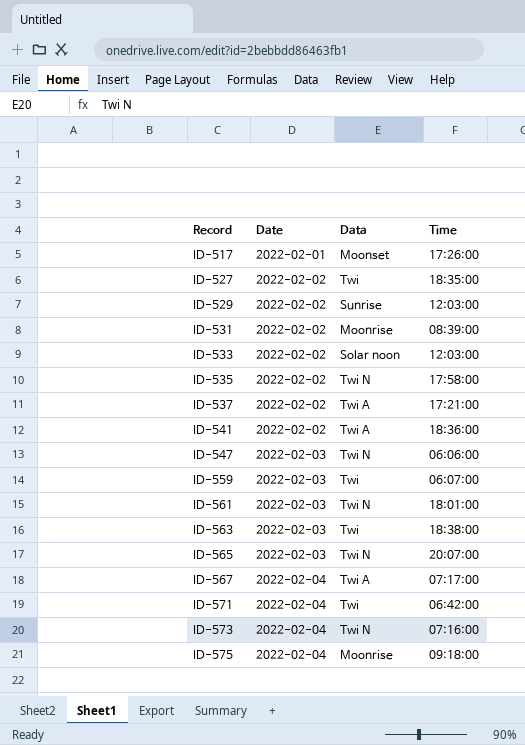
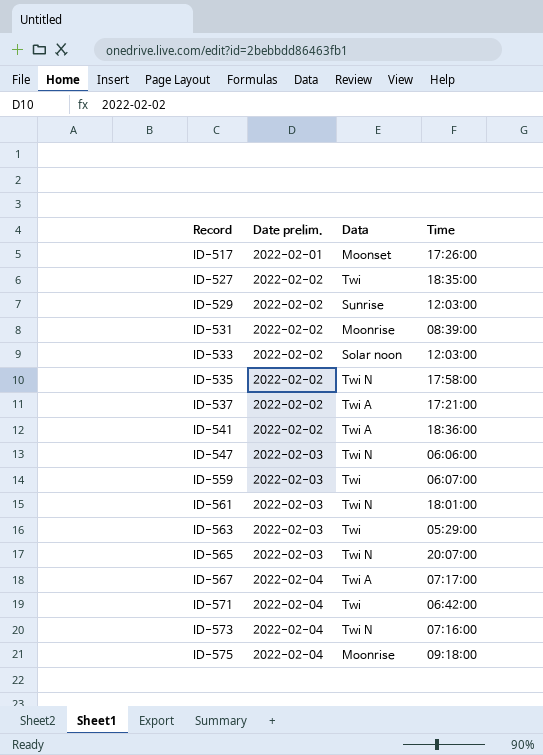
column name: Date -> Date prelim.
ID-563 | Time: 18:38:00 -> 05:29:00

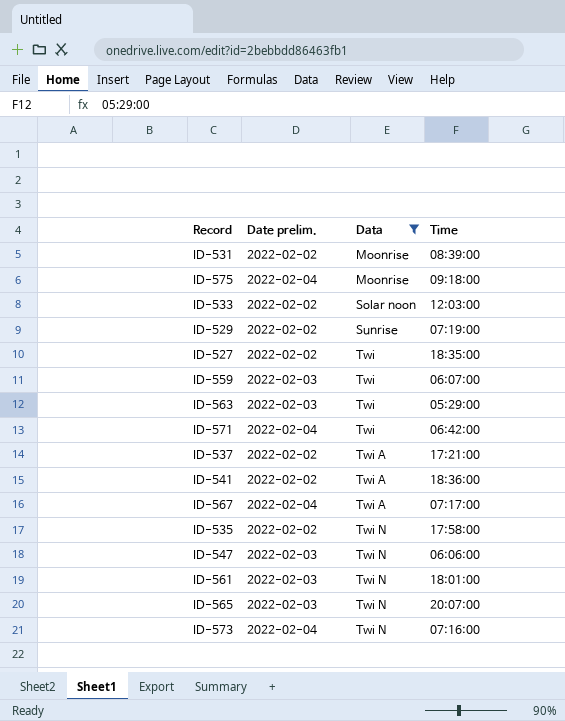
filter: none -> Data != Moonset
row order: Record ascending -> Data ascending
ID-529 | Time: 12:03:00 -> 07:19:00

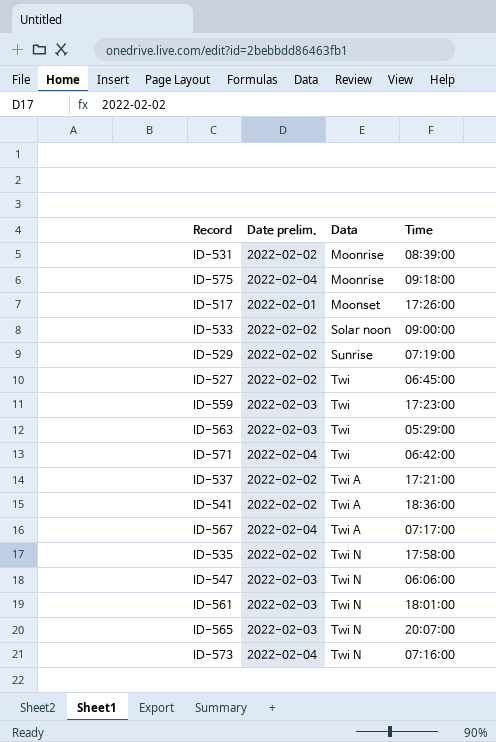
filter: Data != Moonset -> none
ID-533 | Time: 12:03:00 -> 09:00:00
ID-527 | Time: 18:35:00 -> 06:45:00
ID-559 | Time: 06:07:00 -> 17:23:00

